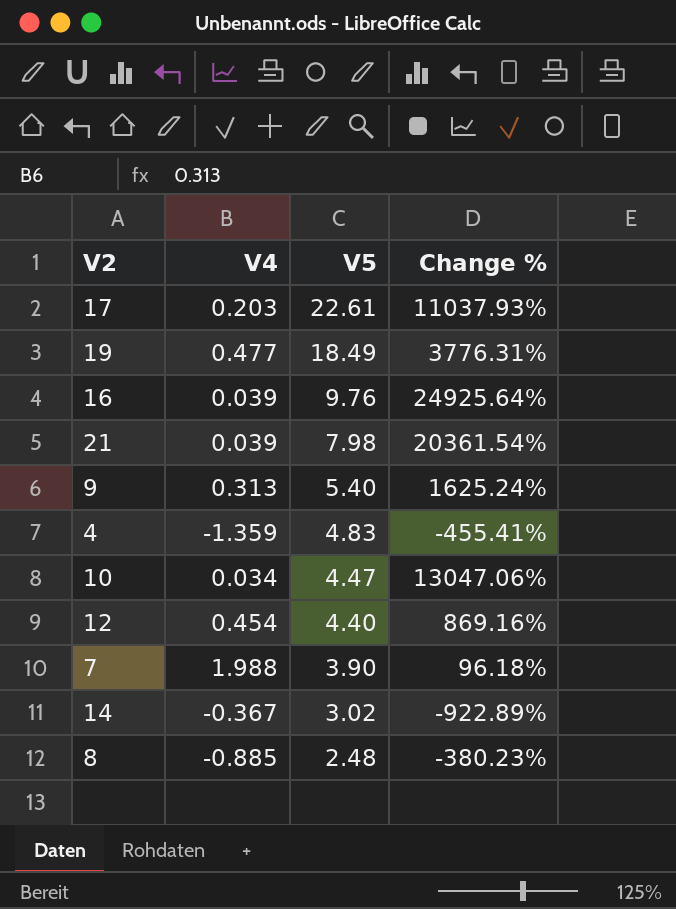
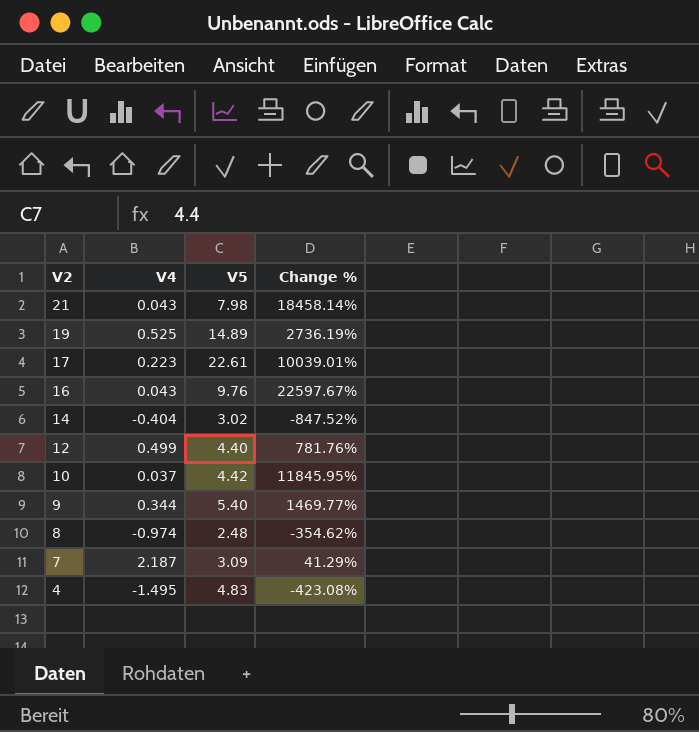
row order: V5 descending -> V2 descending
21 | V4: 0.039 -> 0.043
21 | Change %: 20361.54% -> 18458.14%
19 | V4: 0.477 -> 0.525
19 | V5: 18.49 -> 14.89
19 | Change %: 3776.31% -> 2736.19%
17 | V4: 0.203 -> 0.223
17 | Change %: 11037.93% -> 10039.01%
16 | V4: 0.039 -> 0.043
16 | Change %: 24925.64% -> 22597.67%
14 | V4: -0.367 -> -0.404
14 | Change %: -922.89% -> -847.52%
12 | V4: 0.454 -> 0.499
12 | Change %: 869.16% -> 781.76%
10 | V4: 0.034 -> 0.037
10 | V5: 4.47 -> 4.42
10 | Change %: 13047.06% -> 11845.95%
9 | V4: 0.313 -> 0.344
9 | Change %: 1625.24% -> 1469.77%
8 | V4: -0.885 -> -0.974
8 | Change %: -380.23% -> -354.62%
7 | V4: 1.988 -> 2.187
7 | V5: 3.90 -> 3.09
7 | Change %: 96.18% -> 41.29%
4 | V4: -1.359 -> -1.495
4 | Change %: -455.41% -> -423.08%

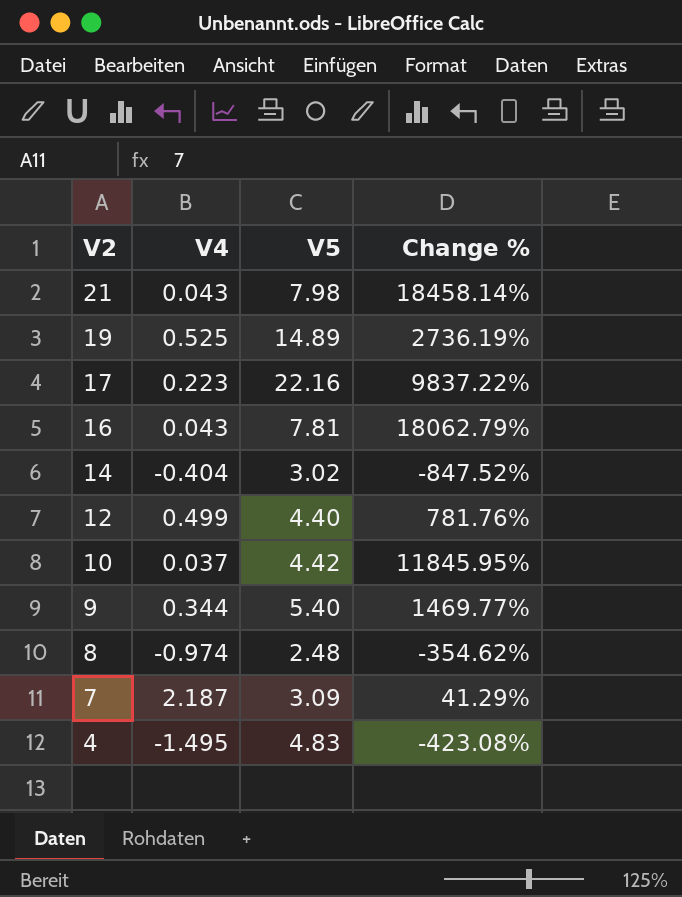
17 | V5: 22.61 -> 22.16
17 | Change %: 10039.01% -> 9837.22%
16 | V5: 9.76 -> 7.81
16 | Change %: 22597.67% -> 18062.79%

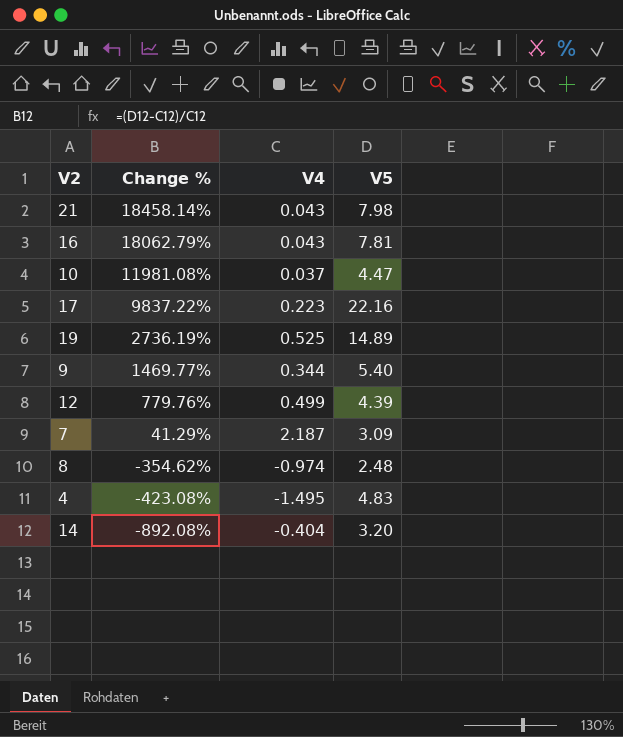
row order: V2 descending -> Change % descending
column Change % | position: 4 -> 2
10 | Change %: 11845.95% -> 11981.08%
10 | V5: 4.42 -> 4.47
12 | Change %: 781.76% -> 779.76%
12 | V5: 4.40 -> 4.39
14 | Change %: -847.52% -> -892.08%
14 | V5: 3.02 -> 3.20

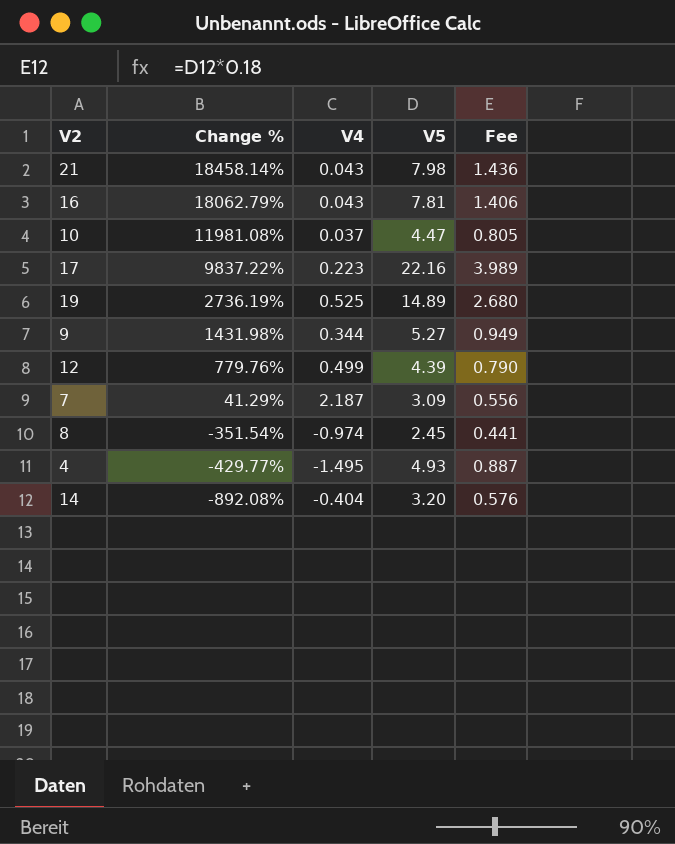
column Fee | formula: none -> [V5] * 0.18
9 | Change %: 1469.77% -> 1431.98%
9 | V5: 5.40 -> 5.27
8 | Change %: -354.62% -> -351.54%
8 | V5: 2.48 -> 2.45
4 | Change %: -423.08% -> -429.77%
4 | V5: 4.83 -> 4.93

